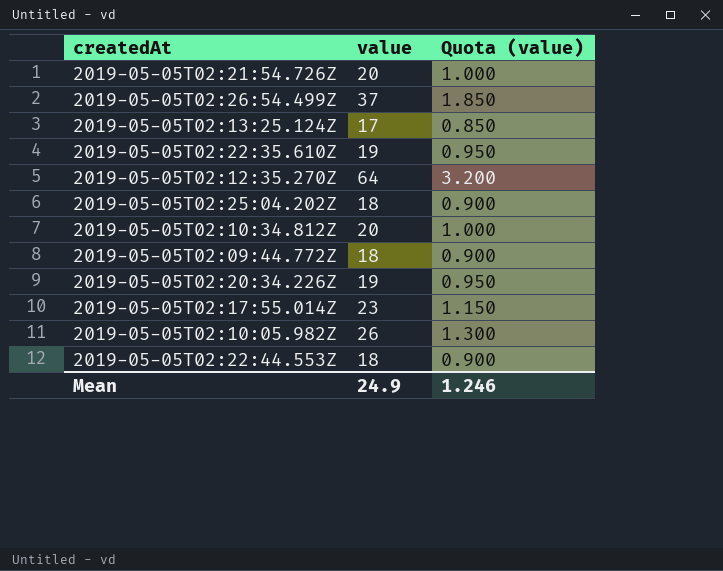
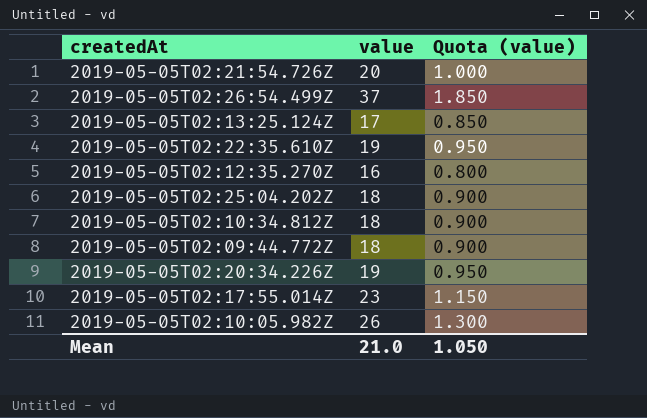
row 2019-05-05T02:22:44.553Z: 18 | 0.900 -> none
2019-05-05T02:12:35.270Z | value: 64 -> 16
2019-05-05T02:12:35.270Z | Quota (value): 3.200 -> 0.800
2019-05-05T02:10:34.812Z | value: 20 -> 18
2019-05-05T02:10:34.812Z | Quota (value): 1.000 -> 0.900
Mean | value: 24.9 -> 21.0
Mean | Quota (value): 1.246 -> 1.050

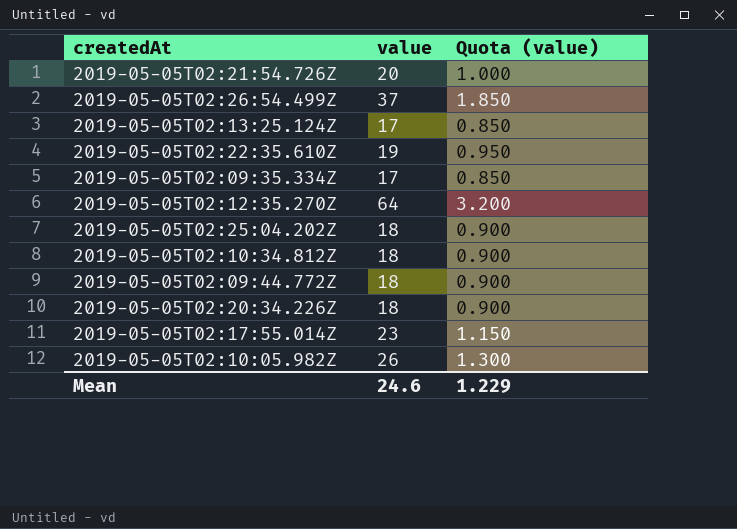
row 2019-05-05T02:09:35.334Z: none -> 17 | 0.850
2019-05-05T02:12:35.270Z | value: 16 -> 64
2019-05-05T02:12:35.270Z | Quota (value): 0.800 -> 3.200
2019-05-05T02:20:34.226Z | value: 19 -> 18
2019-05-05T02:20:34.226Z | Quota (value): 0.950 -> 0.900
Mean | value: 21.0 -> 24.6
Mean | Quota (value): 1.050 -> 1.229

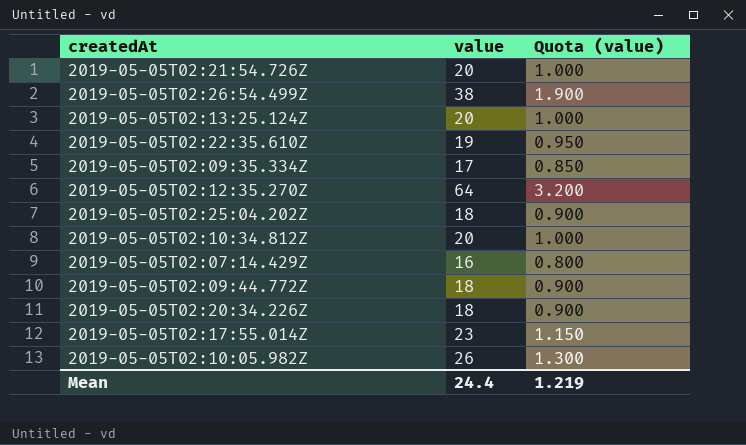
2019-05-05T02:26:54.499Z | value: 37 -> 38
2019-05-05T02:26:54.499Z | Quota (value): 1.850 -> 1.900
2019-05-05T02:13:25.124Z | value: 17 -> 20
2019-05-05T02:13:25.124Z | Quota (value): 0.850 -> 1.000
2019-05-05T02:10:34.812Z | value: 18 -> 20
2019-05-05T02:10:34.812Z | Quota (value): 0.900 -> 1.000
row 2019-05-05T02:07:14.429Z: none -> 16 | 0.800
Mean | value: 24.6 -> 24.4
Mean | Quota (value): 1.229 -> 1.219

